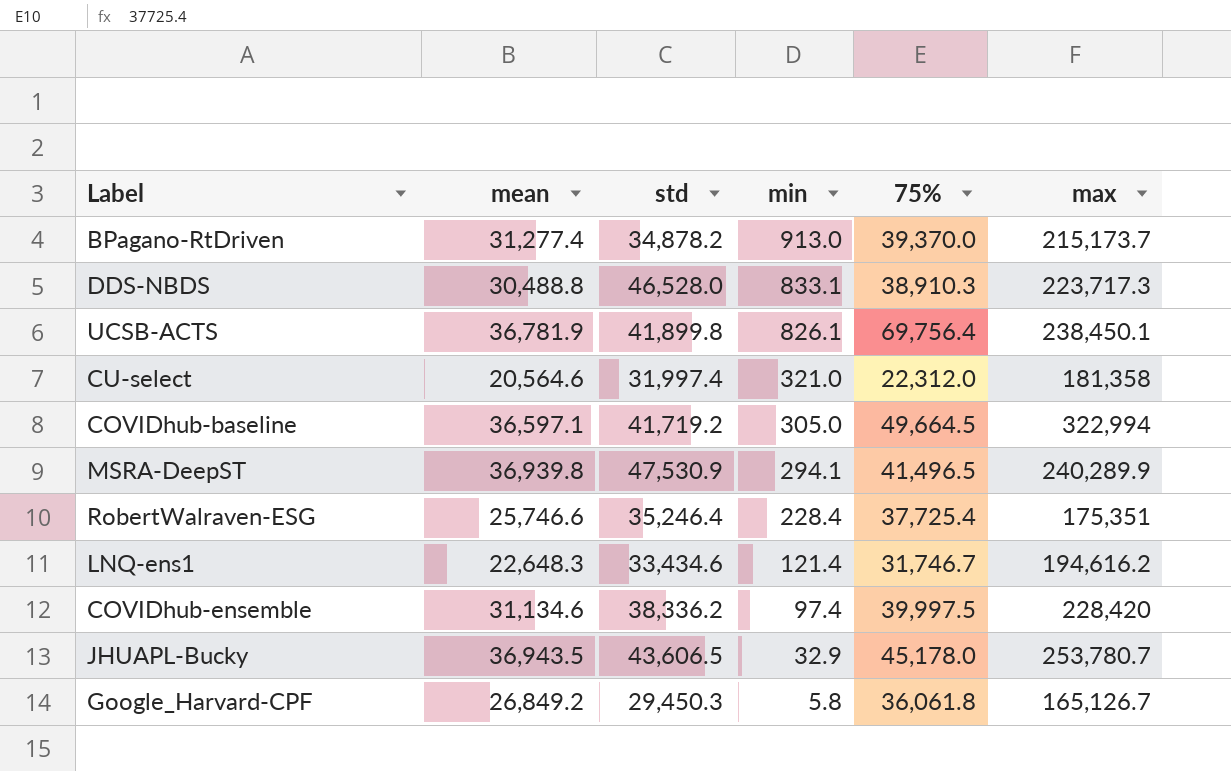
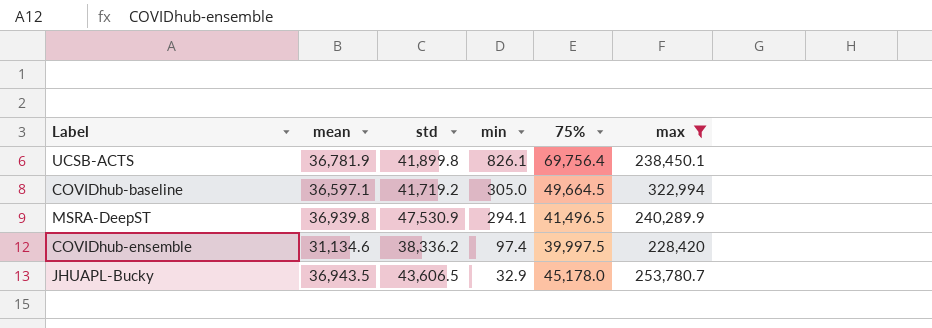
filter: none -> max >= 228,420

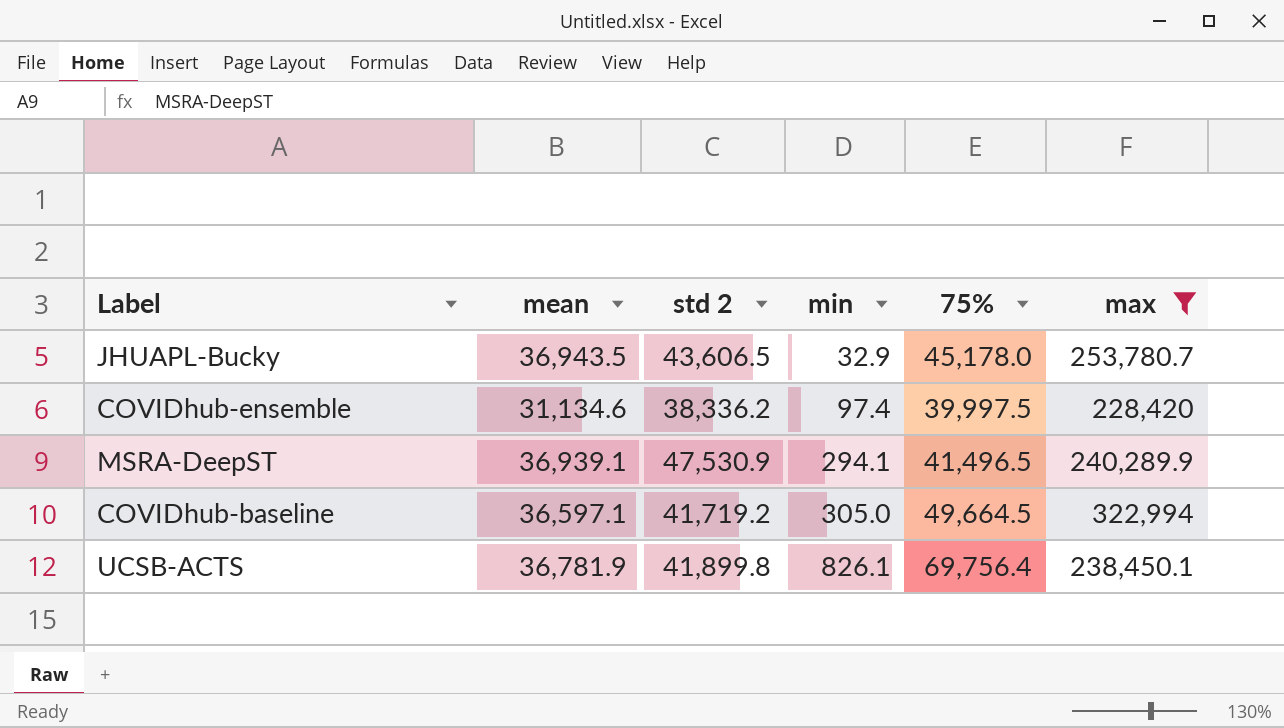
row order: min descending -> min ascending
column name: std -> std 2
MSRA-DeepST | mean: 36,939.8 -> 36,939.1

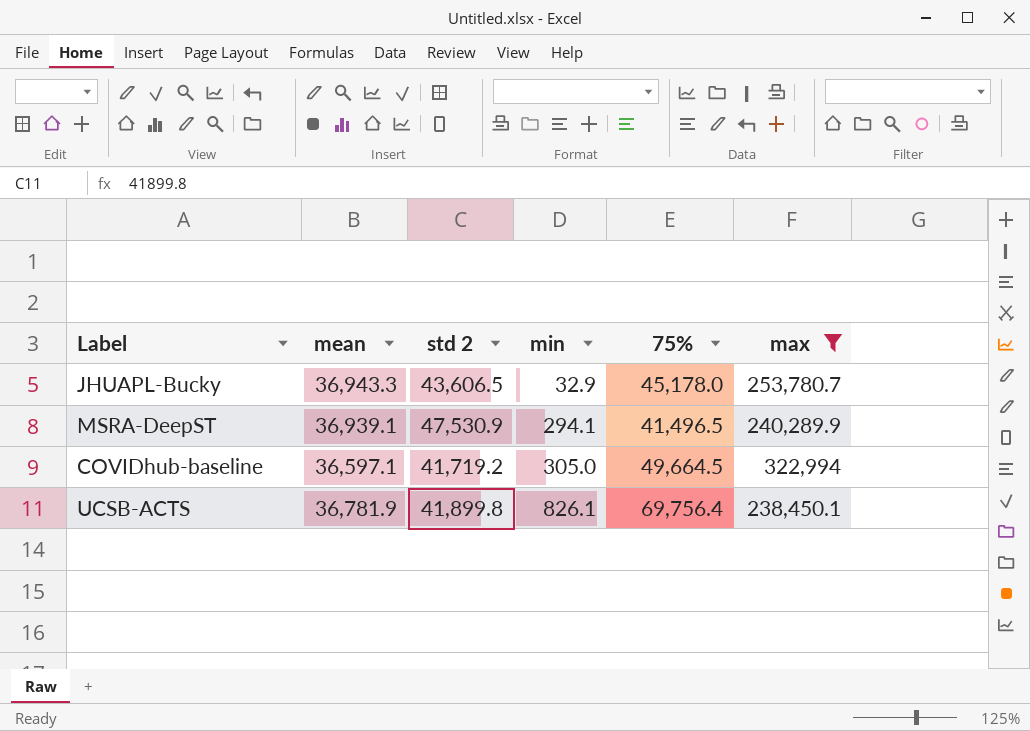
row COVIDhub-ensemble: 31,134.6 | 38,336.2 | 97.4 | 39,997.5 | 228,420 -> none
JHUAPL-Bucky | mean: 36,943.5 -> 36,943.3

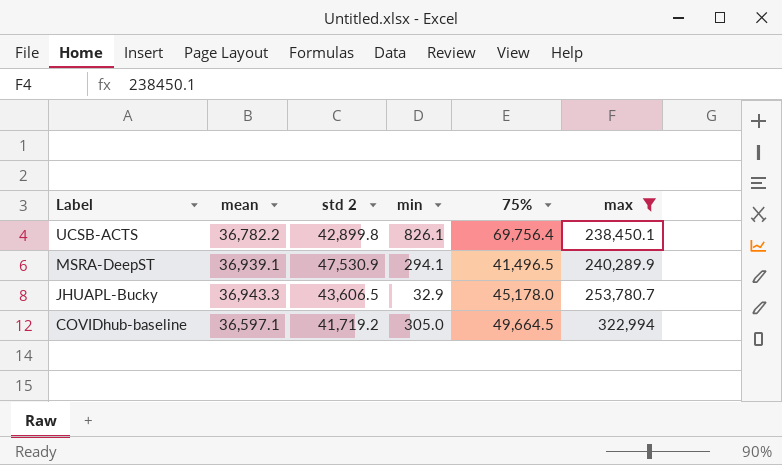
row order: min ascending -> Label descending
UCSB-ACTS | mean: 36,781.9 -> 36,782.2
UCSB-ACTS | std 2: 41,899.8 -> 42,899.8

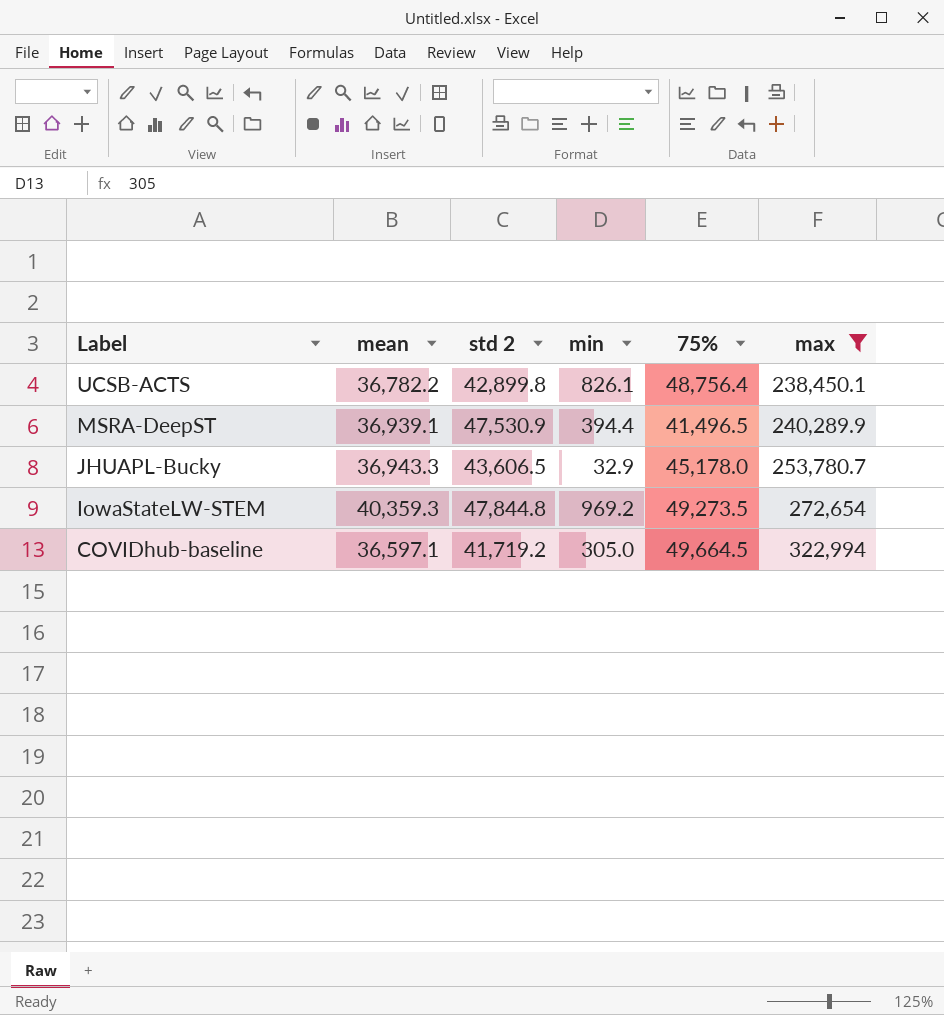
UCSB-ACTS | 75%: 69,756.4 -> 48,756.4
MSRA-DeepST | min: 294.1 -> 394.4
row IowaStateLW-STEM: none -> 40,359.3 | 47,844.8 | 969.2 | 49,273.5 | 272,654

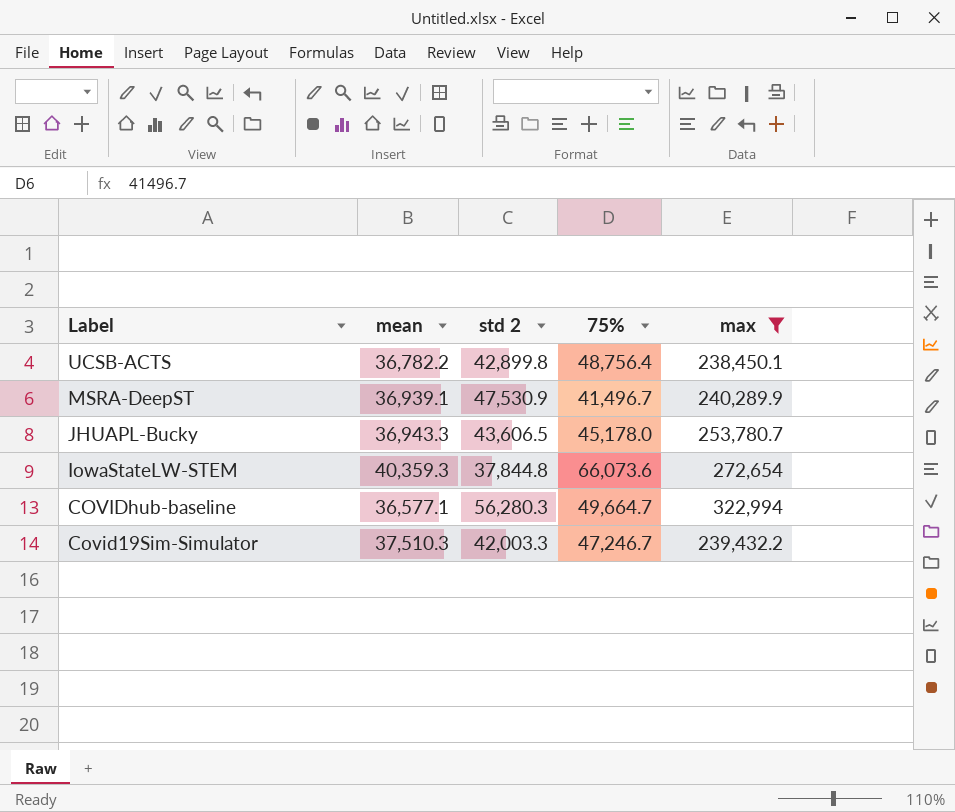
column min | position: 4 -> none
MSRA-DeepST | 75%: 41,496.5 -> 41,496.7
IowaStateLW-STEM | std 2: 47,844.8 -> 37,844.8
IowaStateLW-STEM | 75%: 49,273.5 -> 66,073.6
COVIDhub-baseline | mean: 36,597.1 -> 36,577.1
COVIDhub-baseline | std 2: 41,719.2 -> 56,280.3
COVIDhub-baseline | 75%: 49,664.5 -> 49,664.7
row Covid19Sim-Simulator: none -> 37,510.3 | 42,003.3 | 47,246.7 | 239,432.2

